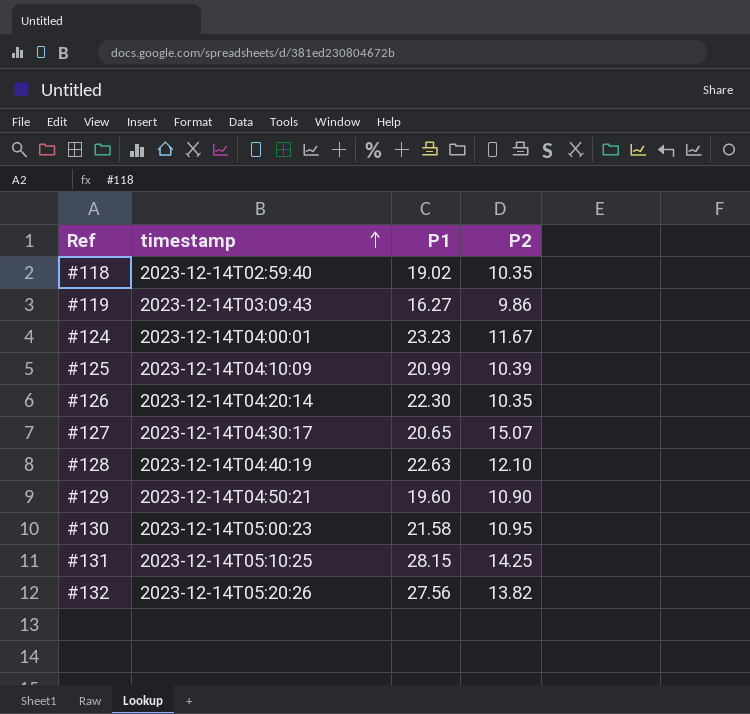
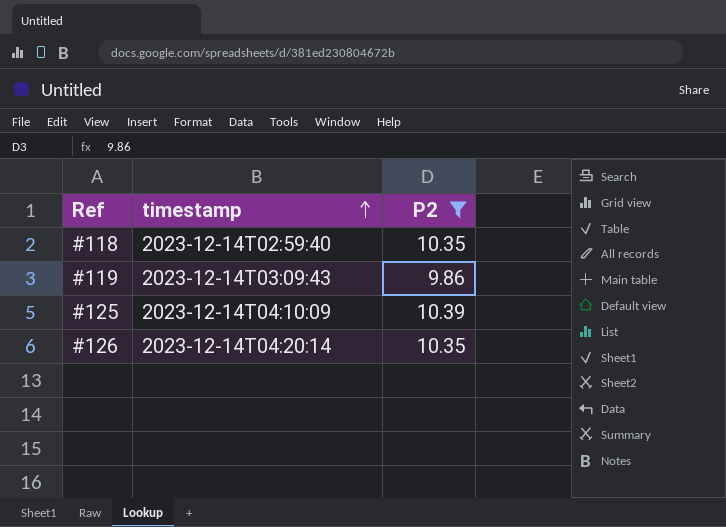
filter: none -> P2 <= 10.39
column P1 | position: 3 -> none

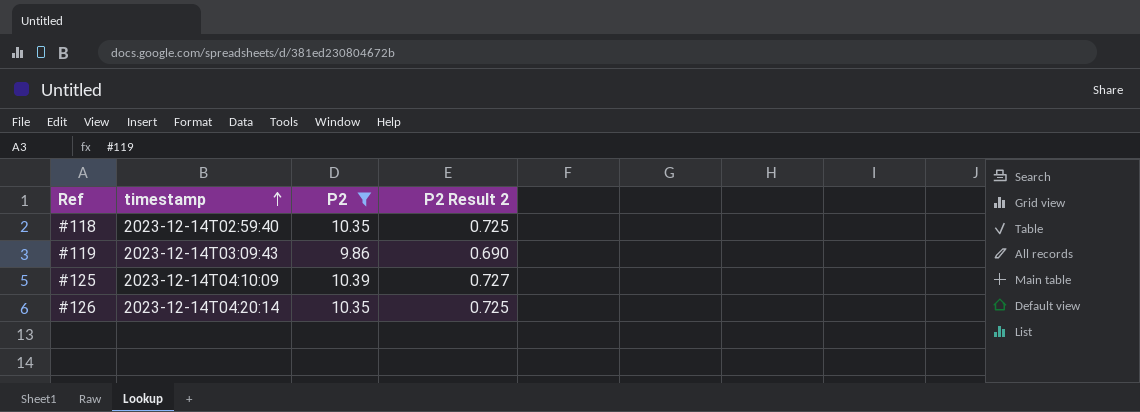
column P2 Result 2 | formula: none -> [P2] * 0.07

